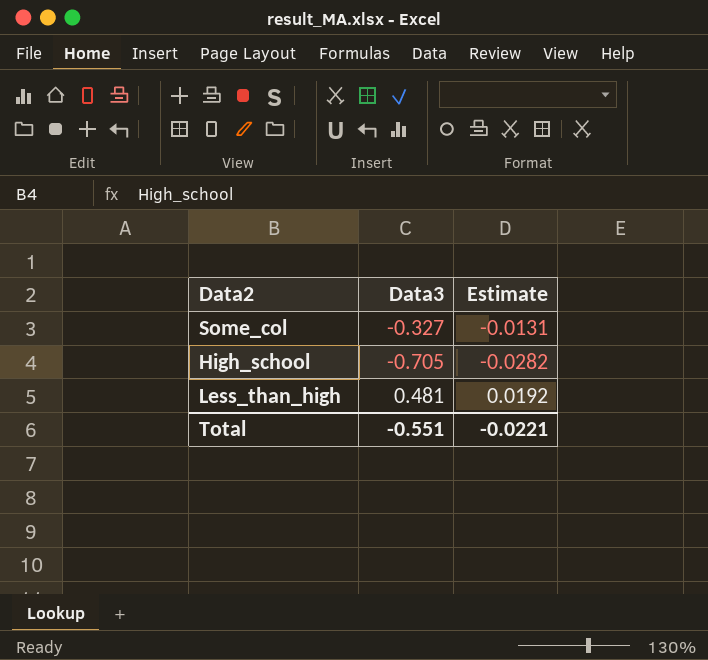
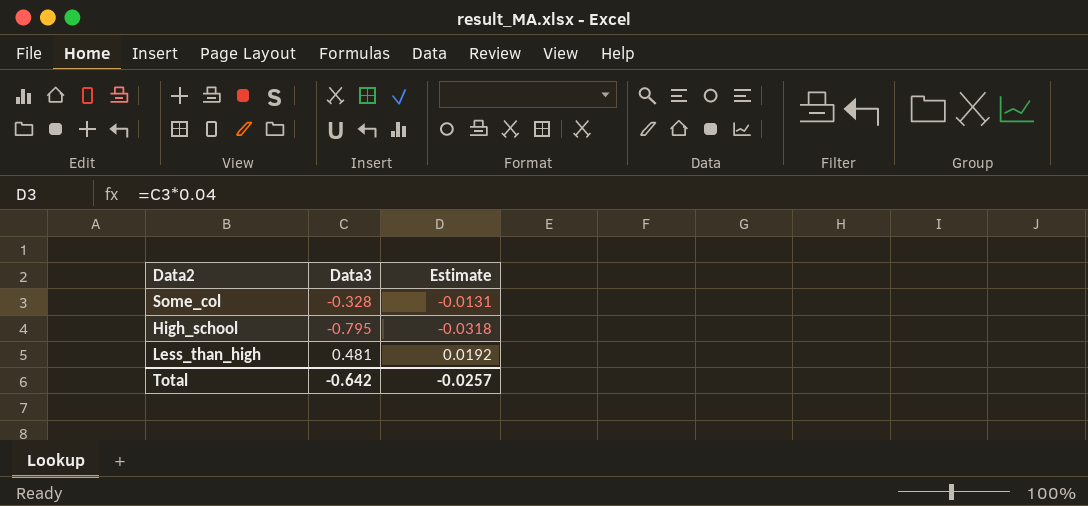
Some_col | Data3: -0.327 -> -0.328
High_school | Data3: -0.705 -> -0.795
High_school | Estimate: -0.0282 -> -0.0318
Total | Data3: -0.551 -> -0.642
Total | Estimate: -0.0221 -> -0.0257

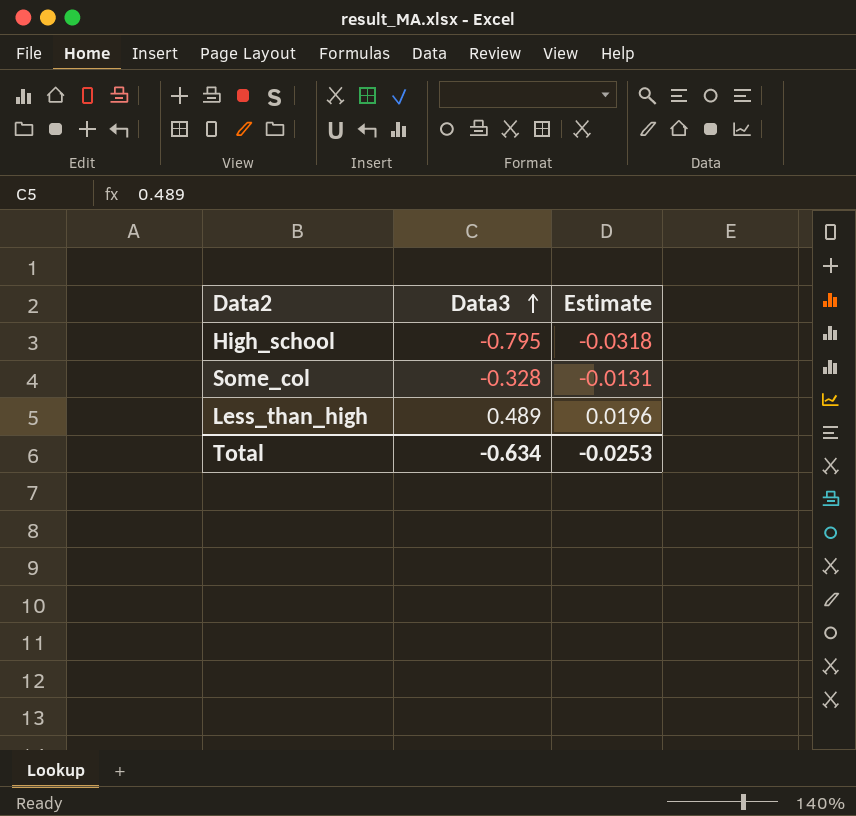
row order: none -> Data3 ascending
Less_than_high | Data3: 0.481 -> 0.489
Less_than_high | Estimate: 0.0192 -> 0.0196
Total | Data3: -0.642 -> -0.634
Total | Estimate: -0.0257 -> -0.0253

